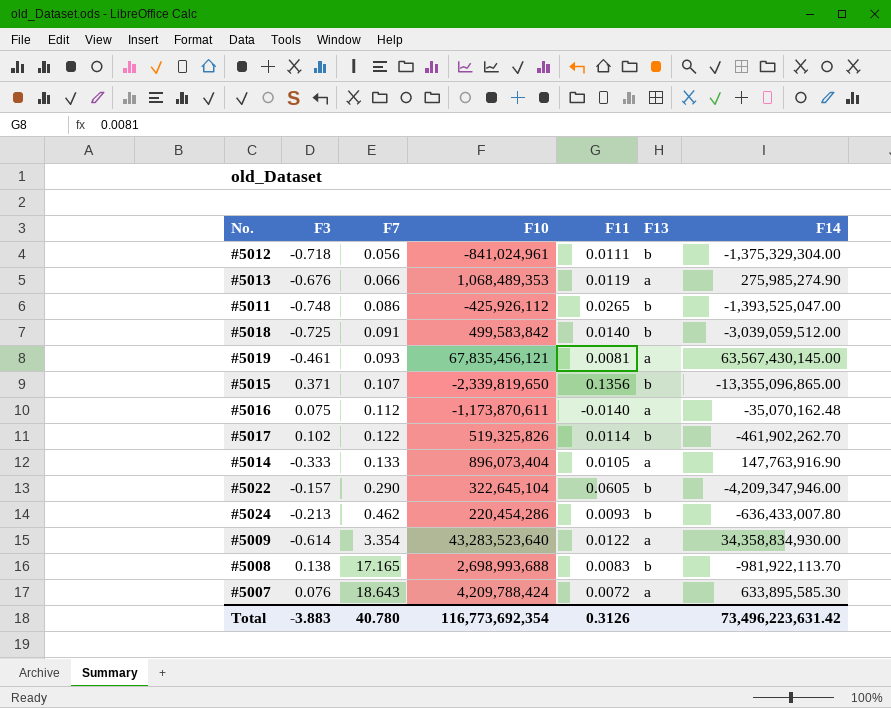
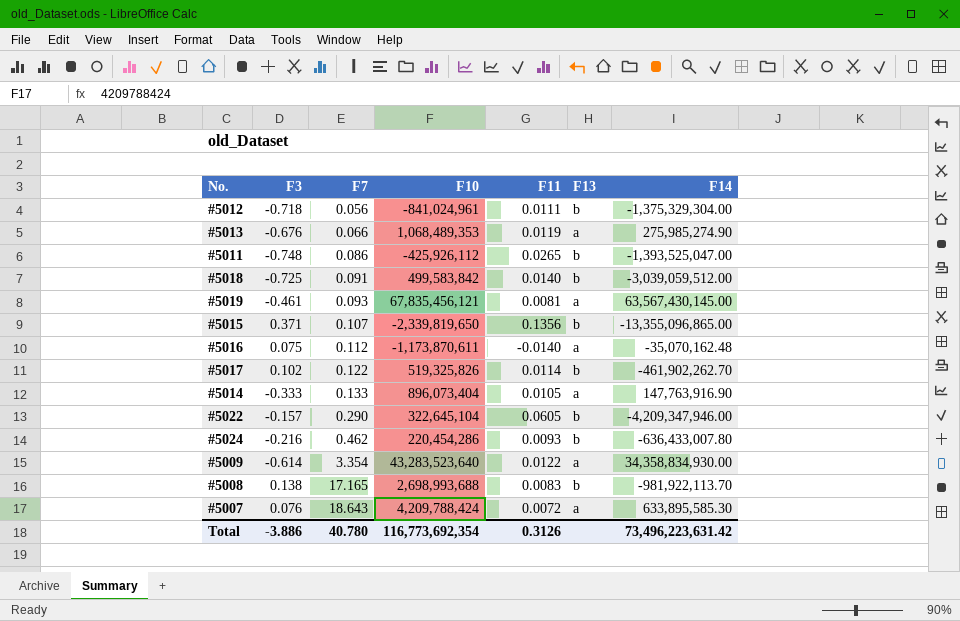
#5024 | F3: -0.213 -> -0.216
Total | F3: -3.883 -> -3.886

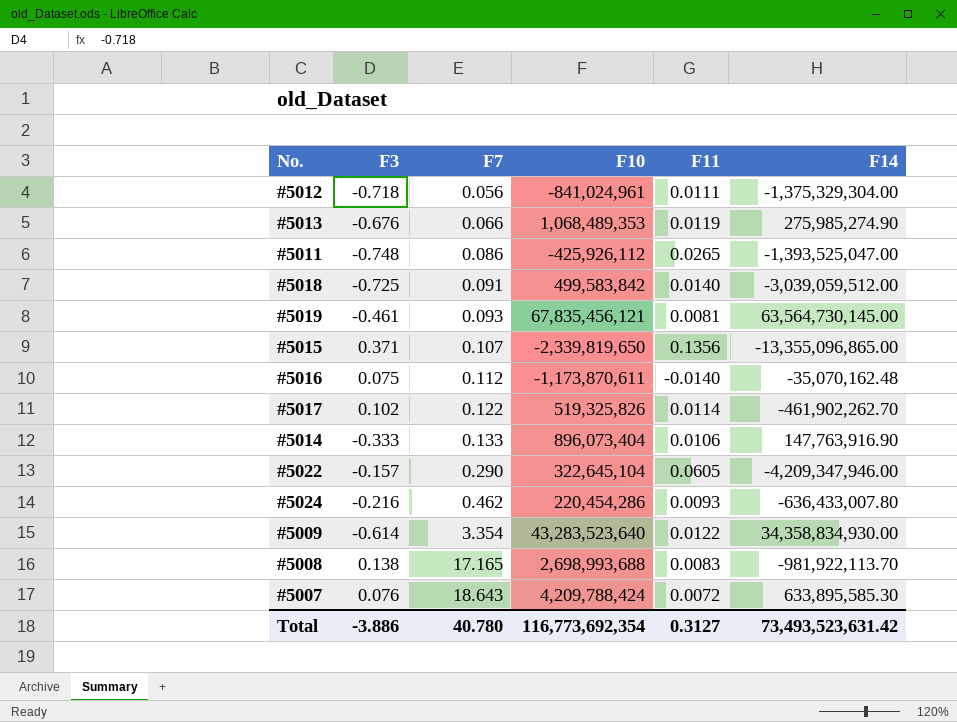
column F13 | position: 6 -> none
#5019 | F14: 63,567,430,145.00 -> 63,564,730,145.00
#5014 | F11: 0.0105 -> 0.0106
Total | F11: 0.3126 -> 0.3127
Total | F14: 73,496,223,631.42 -> 73,493,523,631.42

